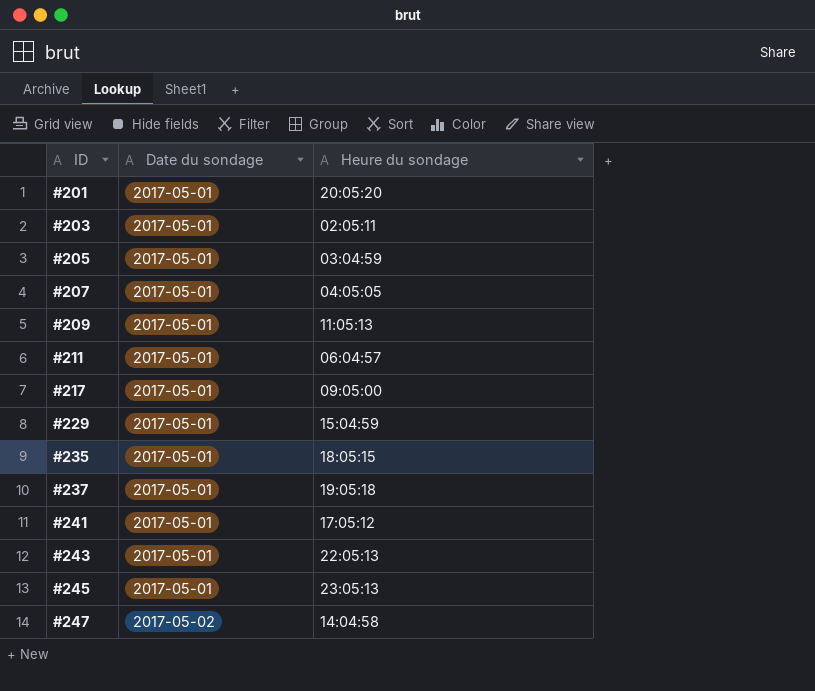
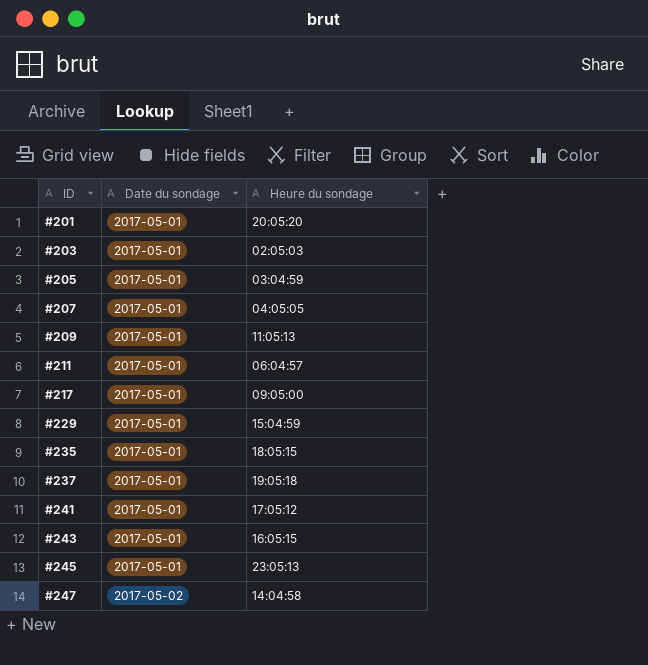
#203 | Heure du sondage: 02:05:11 -> 02:05:03
#243 | Heure du sondage: 22:05:13 -> 16:05:15

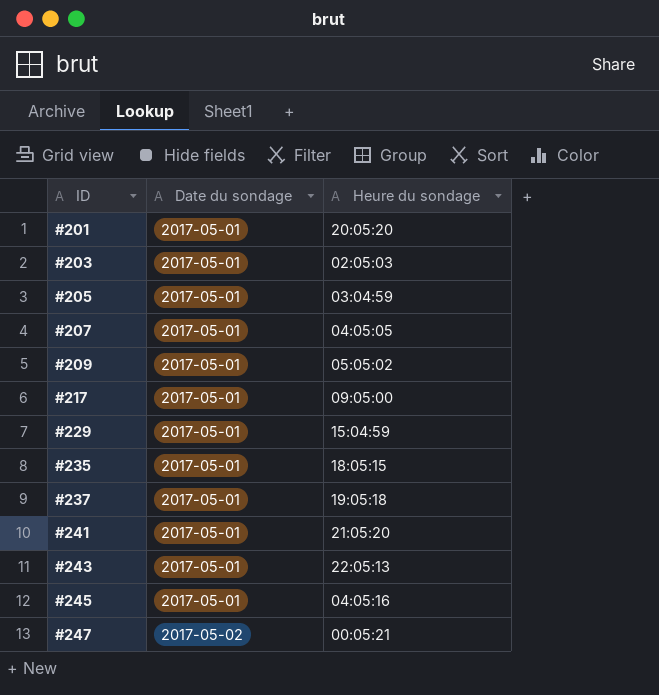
row #211: 2017-05-01 | 06:04:57 -> none
#209 | Heure du sondage: 11:05:13 -> 05:05:02
#241 | Heure du sondage: 17:05:12 -> 21:05:20
#243 | Heure du sondage: 16:05:15 -> 22:05:13
#245 | Heure du sondage: 23:05:13 -> 04:05:16
#247 | Heure du sondage: 14:04:58 -> 00:05:21

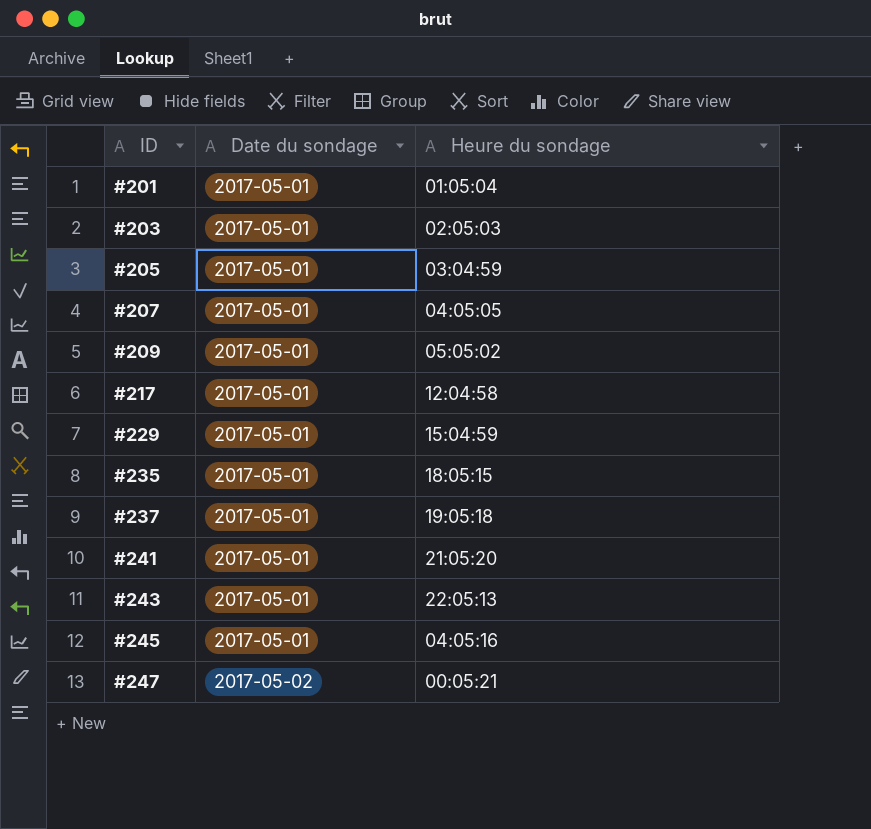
#201 | Heure du sondage: 20:05:20 -> 01:05:04
#217 | Heure du sondage: 09:05:00 -> 12:04:58

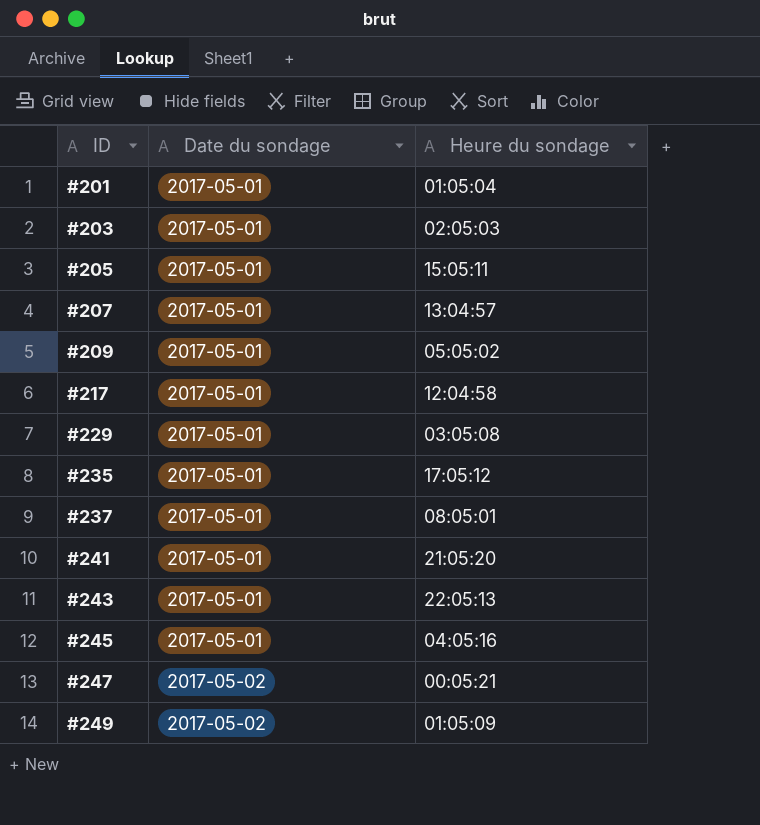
#205 | Heure du sondage: 03:04:59 -> 15:05:11
#207 | Heure du sondage: 04:05:05 -> 13:04:57
#229 | Heure du sondage: 15:04:59 -> 03:05:08
#235 | Heure du sondage: 18:05:15 -> 17:05:12
#237 | Heure du sondage: 19:05:18 -> 08:05:01
row #249: none -> 2017-05-02 | 01:05:09

